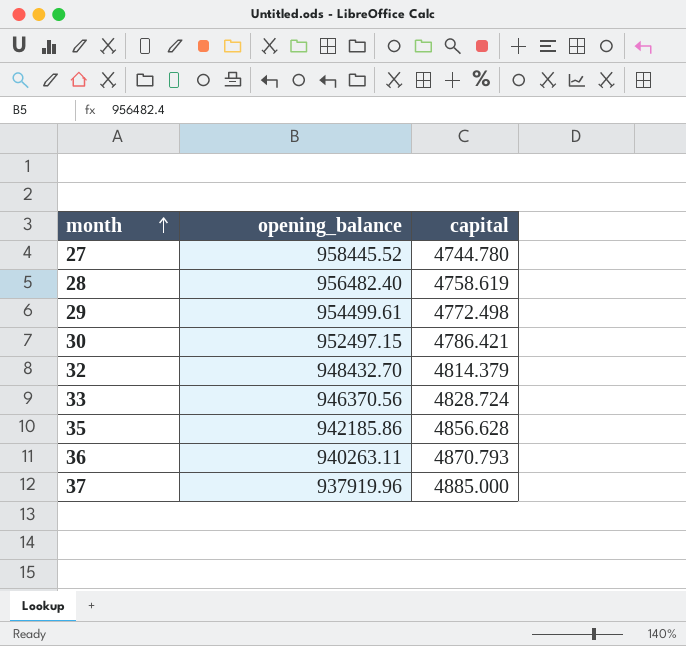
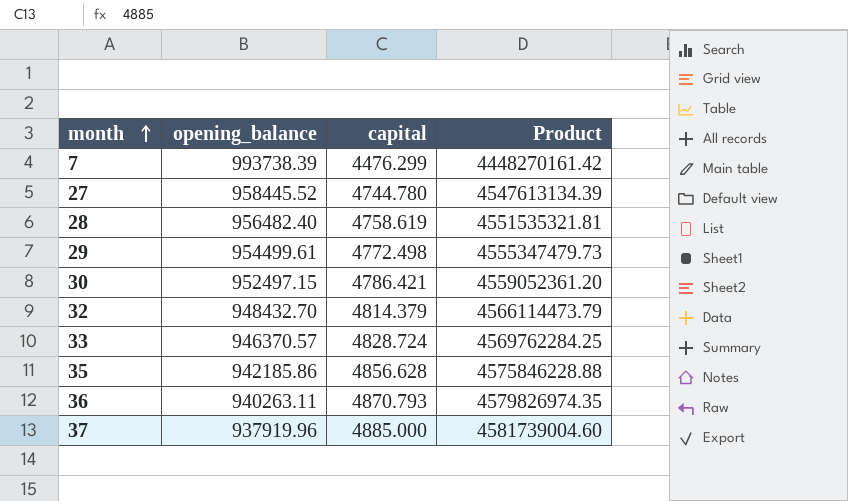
column Product | formula: none -> [opening_balance] * [capital]
row 7: none -> 993738.39 | 4476.299 | 4448270161.42
33 | opening_balance: 946370.56 -> 946370.57

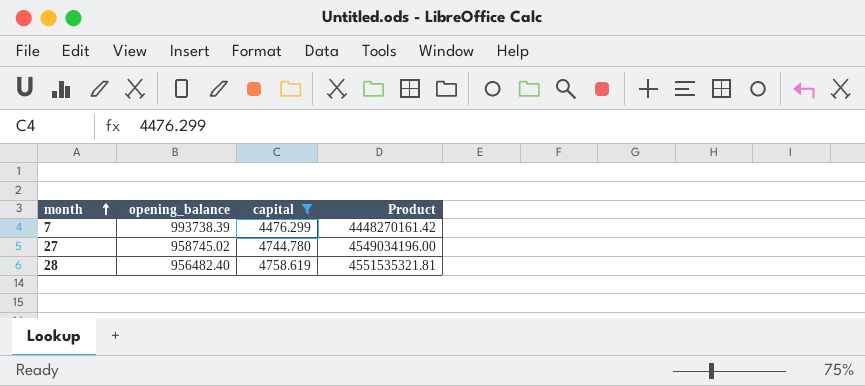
filter: none -> capital <= 4758.619
27 | opening_balance: 958445.52 -> 958745.02
27 | Product: 4547613134.39 -> 4549034196.00

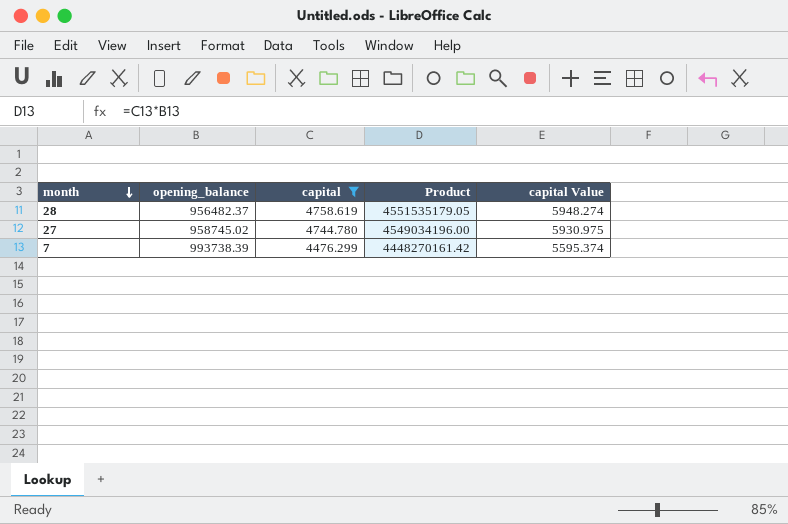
row order: month ascending -> month descending
column capital Value | formula: none -> [capital] * 1.25
28 | opening_balance: 956482.40 -> 956482.37
28 | Product: 4551535321.81 -> 4551535179.05

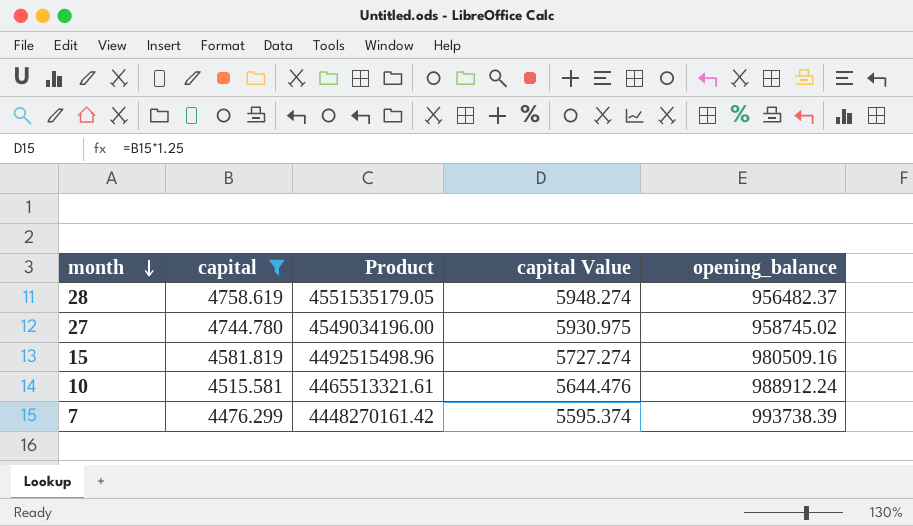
column opening_balance | position: 2 -> 5
row 15: none -> 4581.819 | 4492515498.96 | 5727.274 | 980509.16
row 10: none -> 4515.581 | 4465513321.61 | 5644.476 | 988912.24

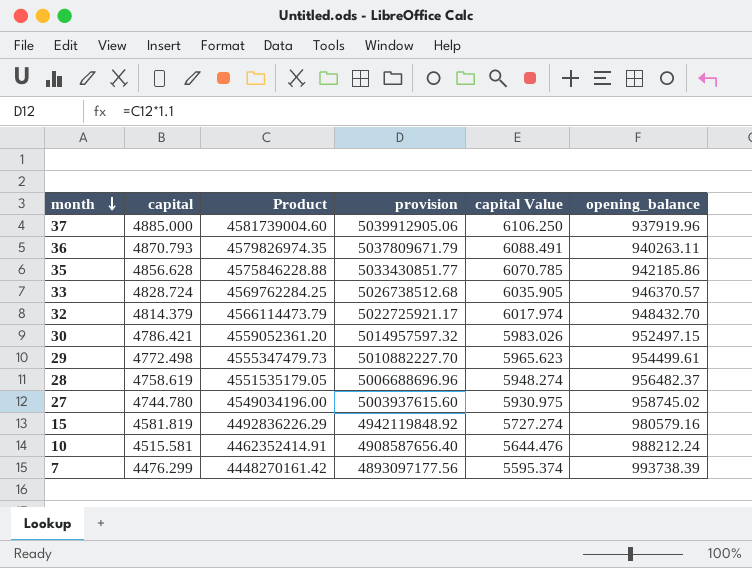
filter: capital <= 4758.619 -> none
column provision | formula: none -> [Product] * 1.1
15 | Product: 4492515498.96 -> 4492836226.29
15 | opening_balance: 980509.16 -> 980579.16
10 | Product: 4465513321.61 -> 4462352414.91
10 | opening_balance: 988912.24 -> 988212.24

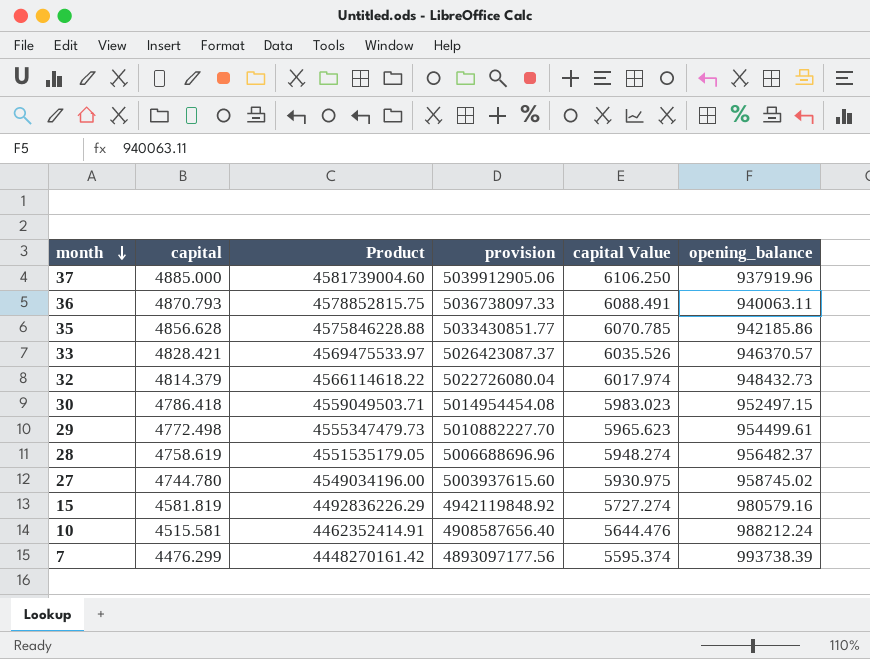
36 | Product: 4579826974.35 -> 4578852815.75
36 | provision: 5037809671.79 -> 5036738097.33
36 | opening_balance: 940263.11 -> 940063.11
33 | capital: 4828.724 -> 4828.421
33 | Product: 4569762284.25 -> 4569475533.97
33 | provision: 5026738512.68 -> 5026423087.37
33 | capital Value: 6035.905 -> 6035.526
32 | Product: 4566114473.79 -> 4566114618.22
32 | provision: 5022725921.17 -> 5022726080.04
32 | opening_balance: 948432.70 -> 948432.73
30 | capital: 4786.421 -> 4786.418
30 | Product: 4559052361.20 -> 4559049503.71
30 | provision: 5014957597.32 -> 5014954454.08
30 | capital Value: 5983.026 -> 5983.023

